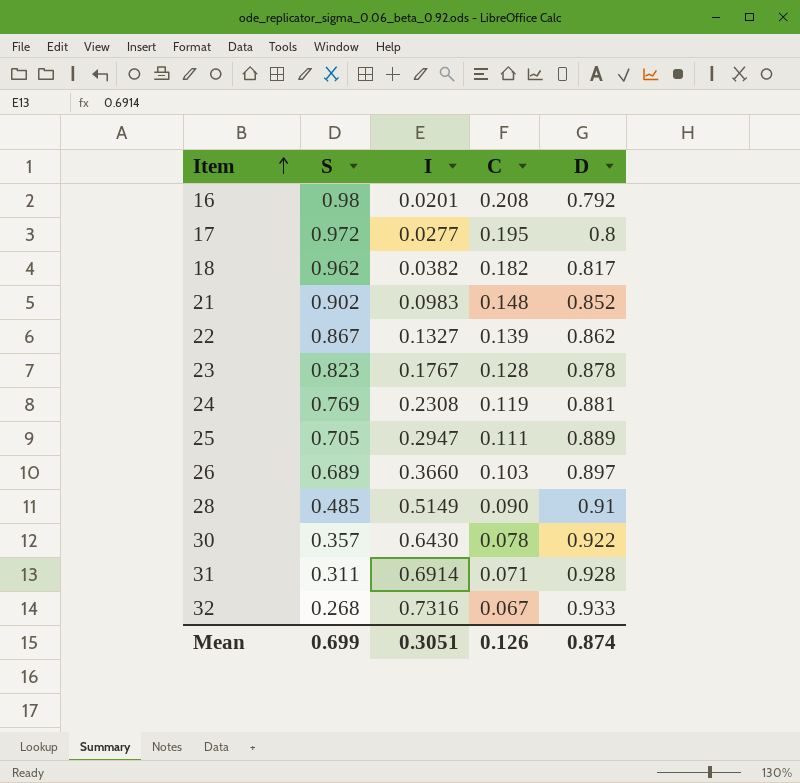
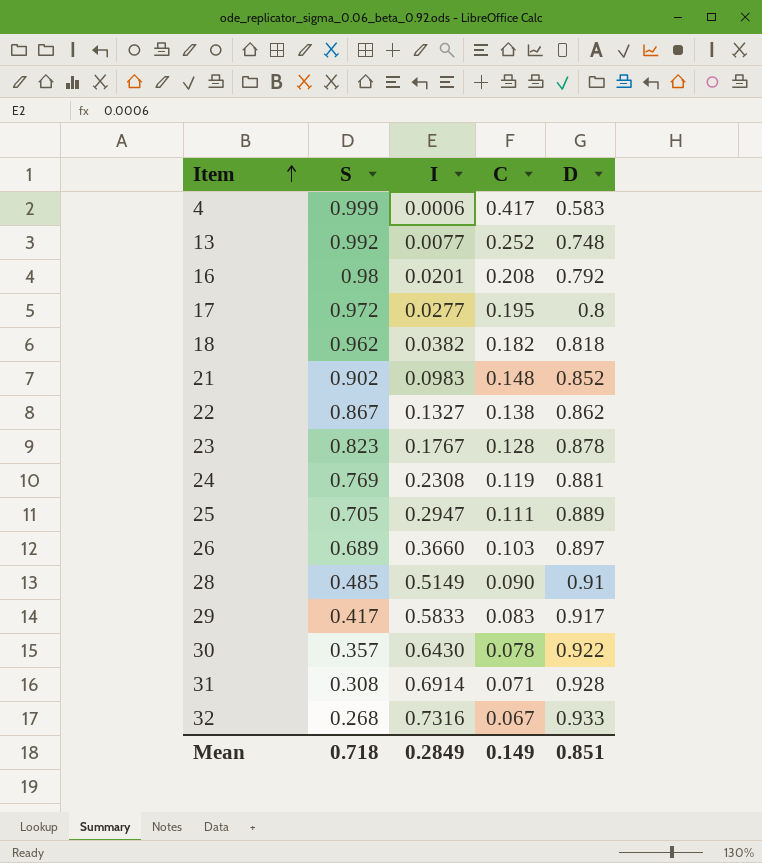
row 4: none -> 0.999 | 0.0006 | 0.417 | 0.583
row 13: none -> 0.992 | 0.0077 | 0.252 | 0.748
18 | D: 0.817 -> 0.818
22 | C: 0.139 -> 0.138
row 29: none -> 0.417 | 0.5833 | 0.083 | 0.917
31 | S: 0.311 -> 0.308
Mean | S: 0.699 -> 0.718
Mean | I: 0.3051 -> 0.2849
Mean | C: 0.126 -> 0.149
Mean | D: 0.874 -> 0.851

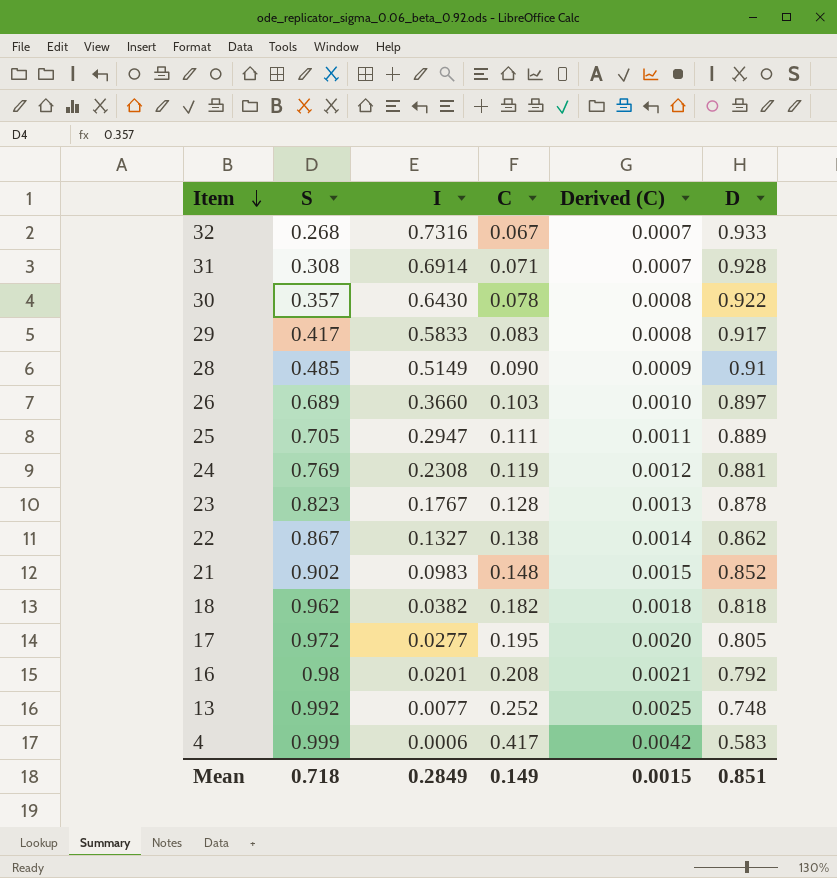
row order: Item ascending -> Item descending
column Derived (C) | formula: none -> [C] * 0.01
17 | D: 0.8 -> 0.805

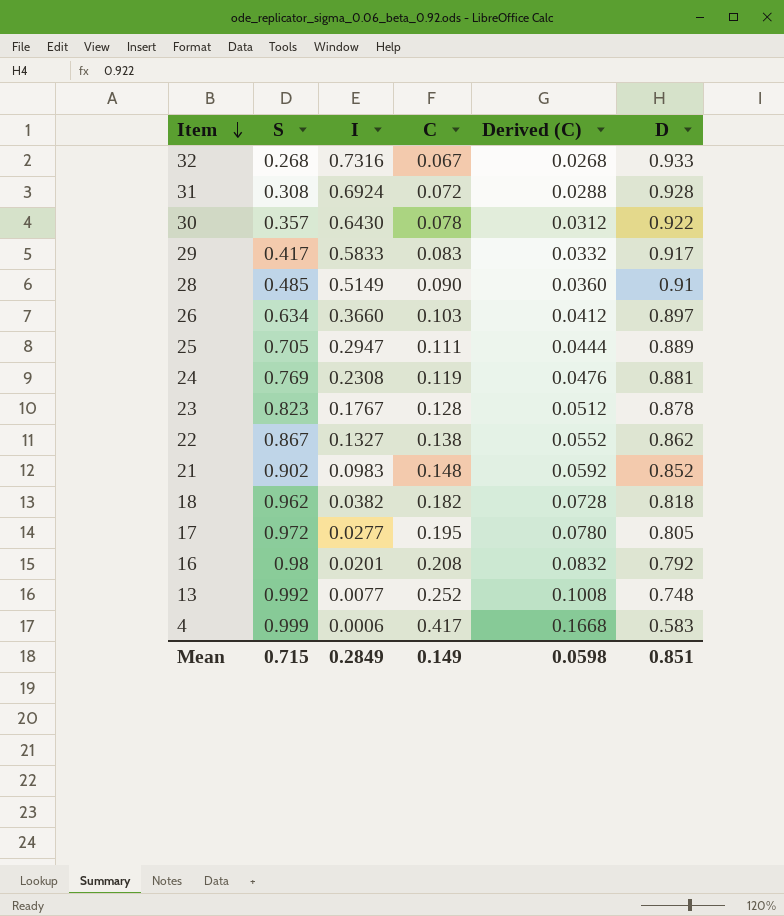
column Derived (C) | formula: [C] * 0.01 -> [C] * 0.4
31 | I: 0.6914 -> 0.6924
31 | C: 0.071 -> 0.072
26 | S: 0.689 -> 0.634
Mean | S: 0.718 -> 0.715
Mean | Derived (C): 0.0015 -> 0.0598

